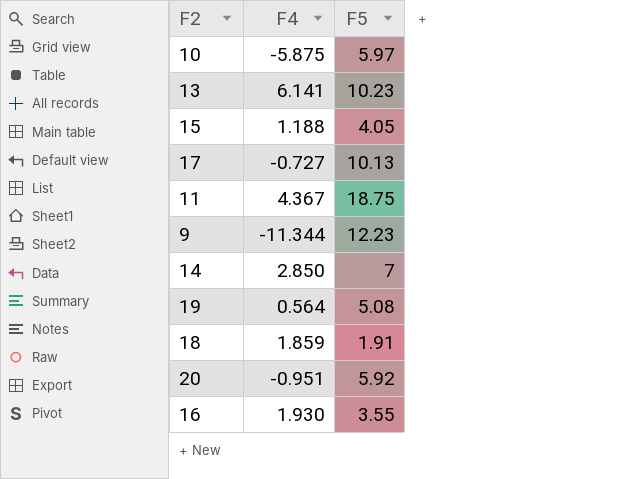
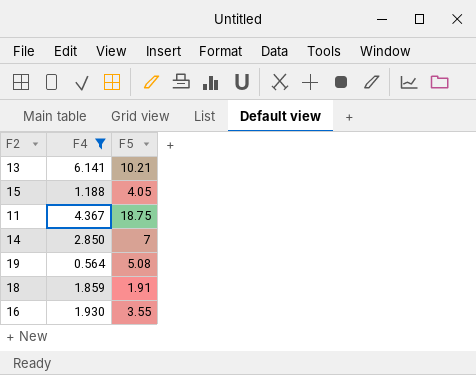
filter: none -> F4 >= 0.564
13 | F5: 10.23 -> 10.21

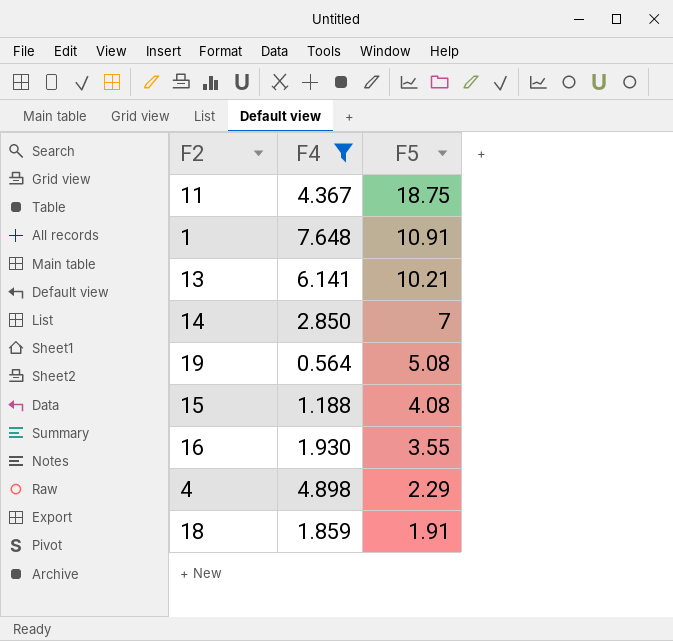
row order: none -> F5 descending
row 1: none -> 7.648 | 10.91
15 | F5: 4.05 -> 4.08
row 4: none -> 4.898 | 2.29

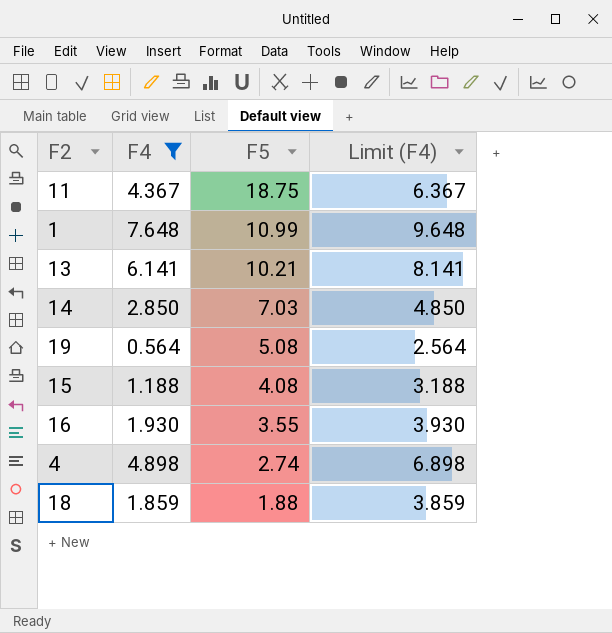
column Limit (F4) | formula: none -> [F4] + 2
1 | F5: 10.91 -> 10.99
14 | F5: 7 -> 7.03
4 | F5: 2.29 -> 2.74
18 | F5: 1.91 -> 1.88

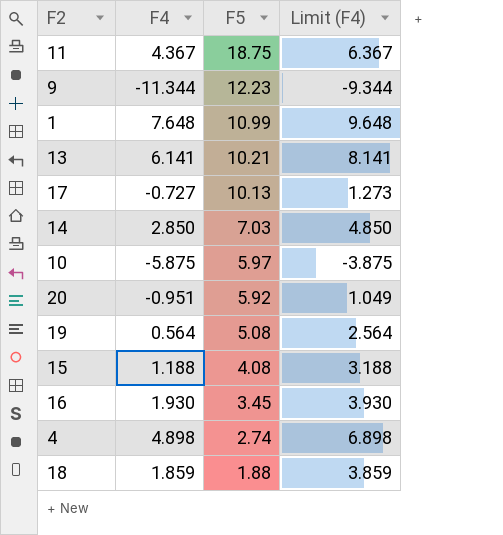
filter: F4 >= 0.564 -> none
16 | F5: 3.55 -> 3.45

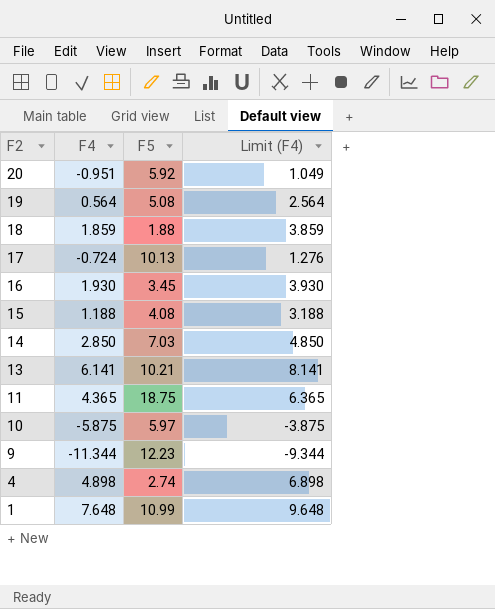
row order: F5 descending -> F2 descending
17 | F4: -0.727 -> -0.724
17 | Limit (F4): 1.273 -> 1.276
11 | F4: 4.367 -> 4.365
11 | Limit (F4): 6.367 -> 6.365

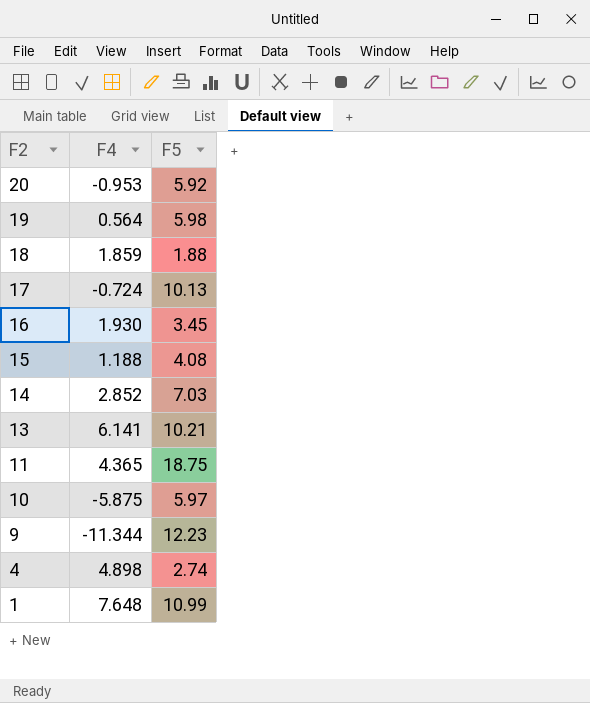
column Limit (F4) | formula: [F4] + 2 -> none
20 | F4: -0.951 -> -0.953
19 | F5: 5.08 -> 5.98
14 | F4: 2.850 -> 2.852

